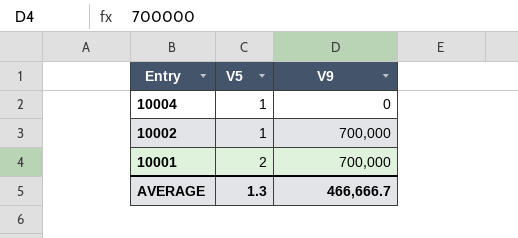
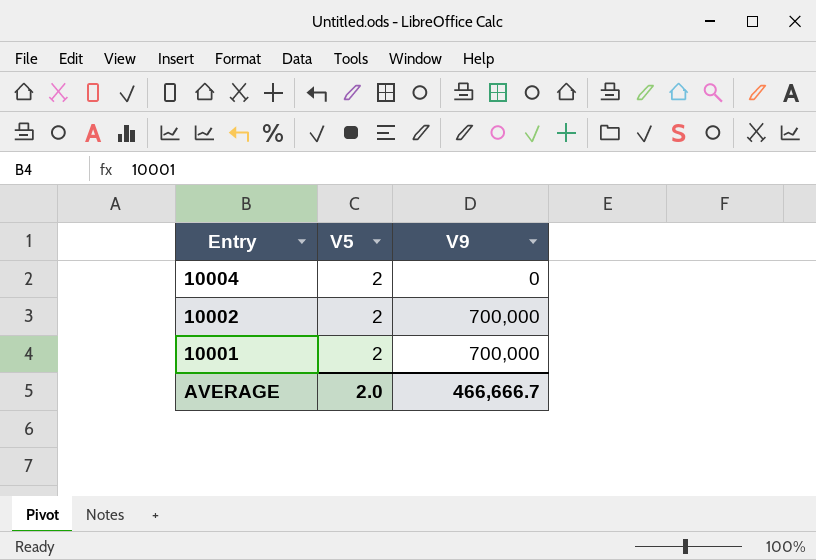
10004 | V5: 1 -> 2
10002 | V5: 1 -> 2
AVERAGE | V5: 1.3 -> 2.0

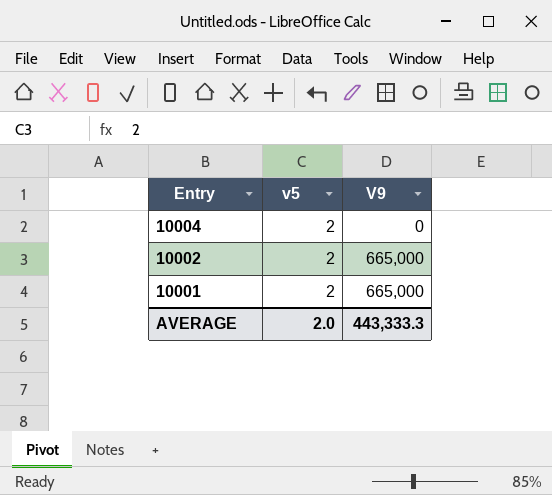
column name: V5 -> v5
10002 | V9: 700,000 -> 665,000
10001 | V9: 700,000 -> 665,000
AVERAGE | V9: 466,666.7 -> 443,333.3

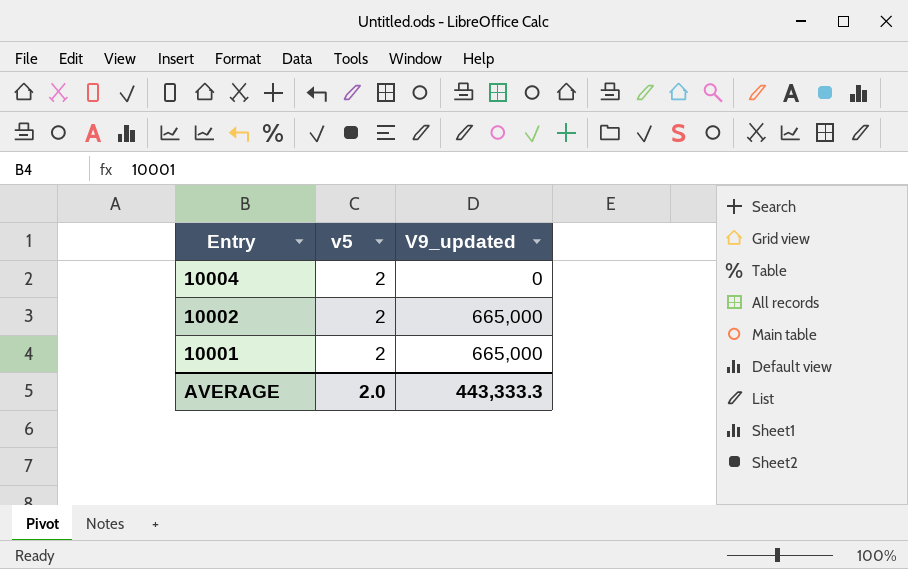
column name: V9 -> V9_updated

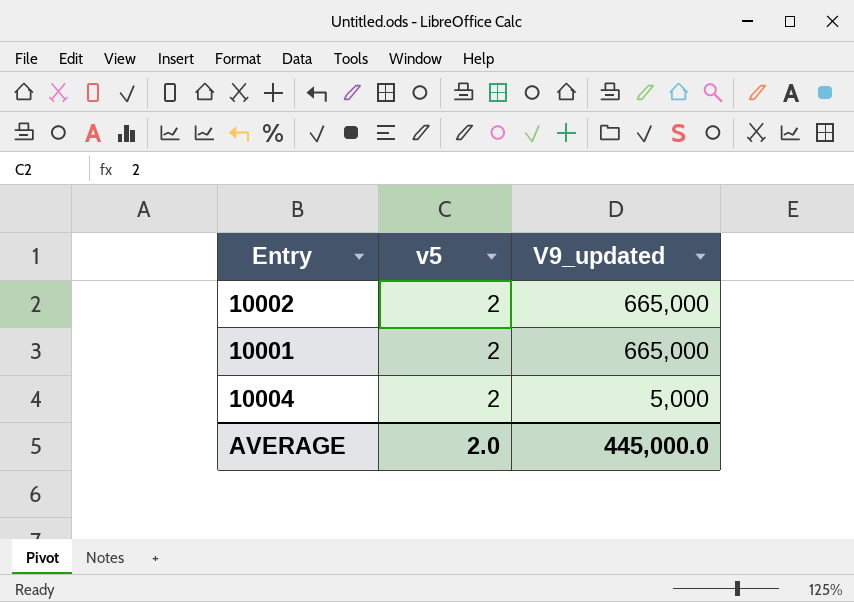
row order: Entry descending -> V9_updated descending
10004 | V9_updated: 0 -> 5,000
AVERAGE | V9_updated: 443,333.3 -> 445,000.0

